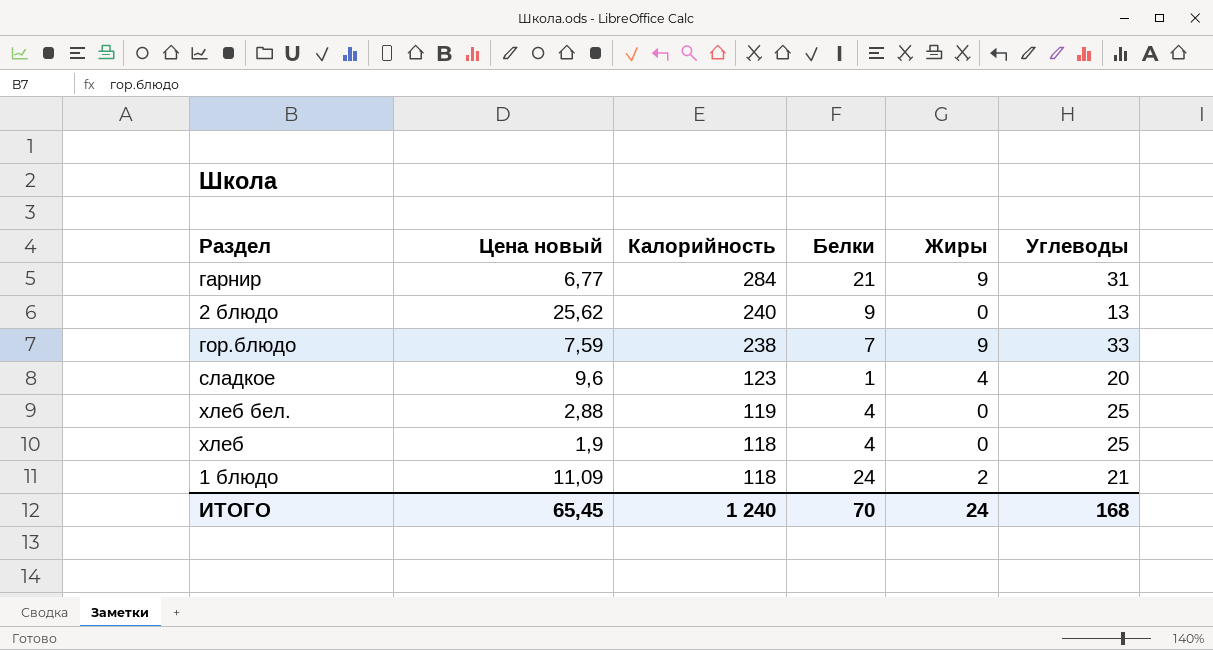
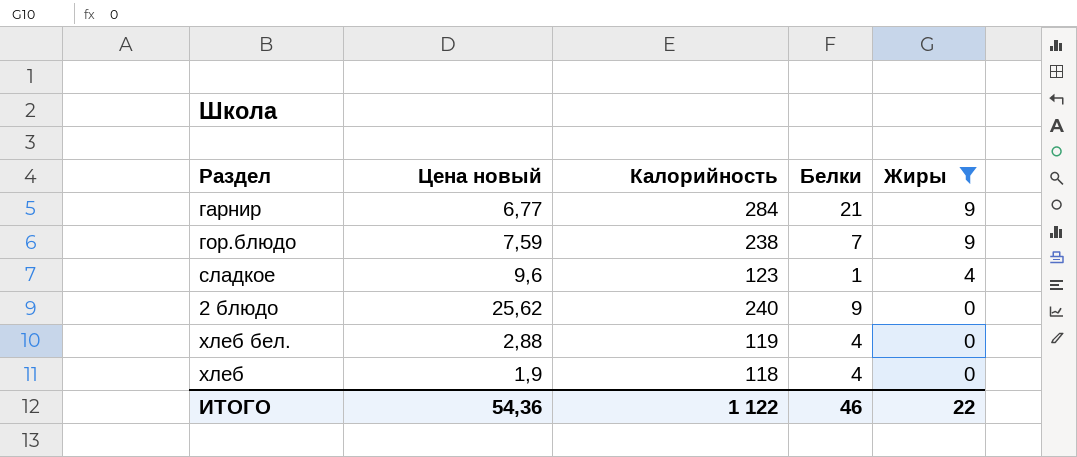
filter: none -> Жиры != 2
row order: Калорийность descending -> Жиры descending
column Углеводы | position: 6 -> none
ИТОГО | Цена новый: 65,45 -> 54,36
ИТОГО | Калорийность: 1 240 -> 1 122
ИТОГО | Белки: 70 -> 46
ИТОГО | Жиры: 24 -> 22

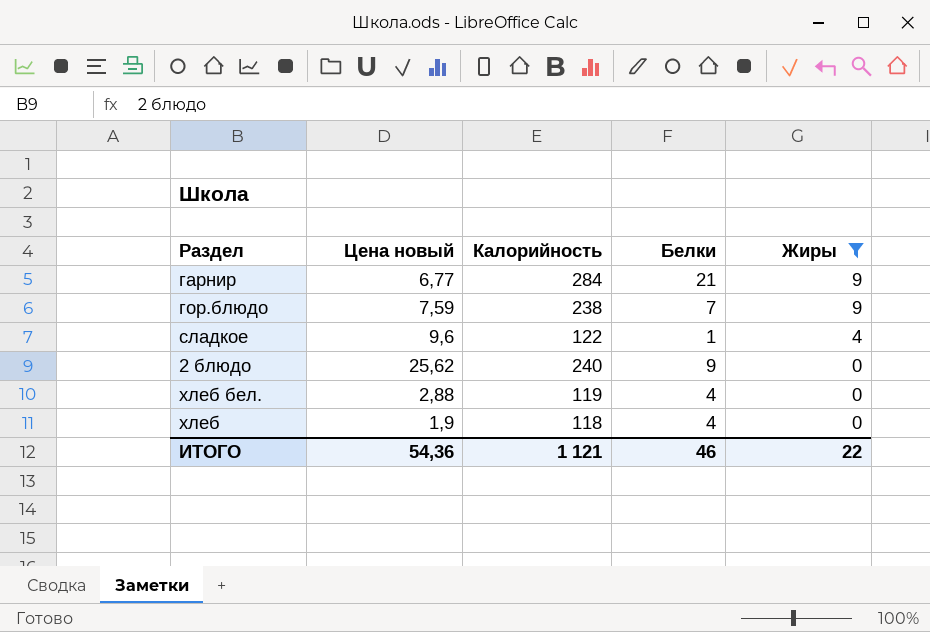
сладкое | Калорийность: 123 -> 122
ИТОГО | Калорийность: 1 122 -> 1 121

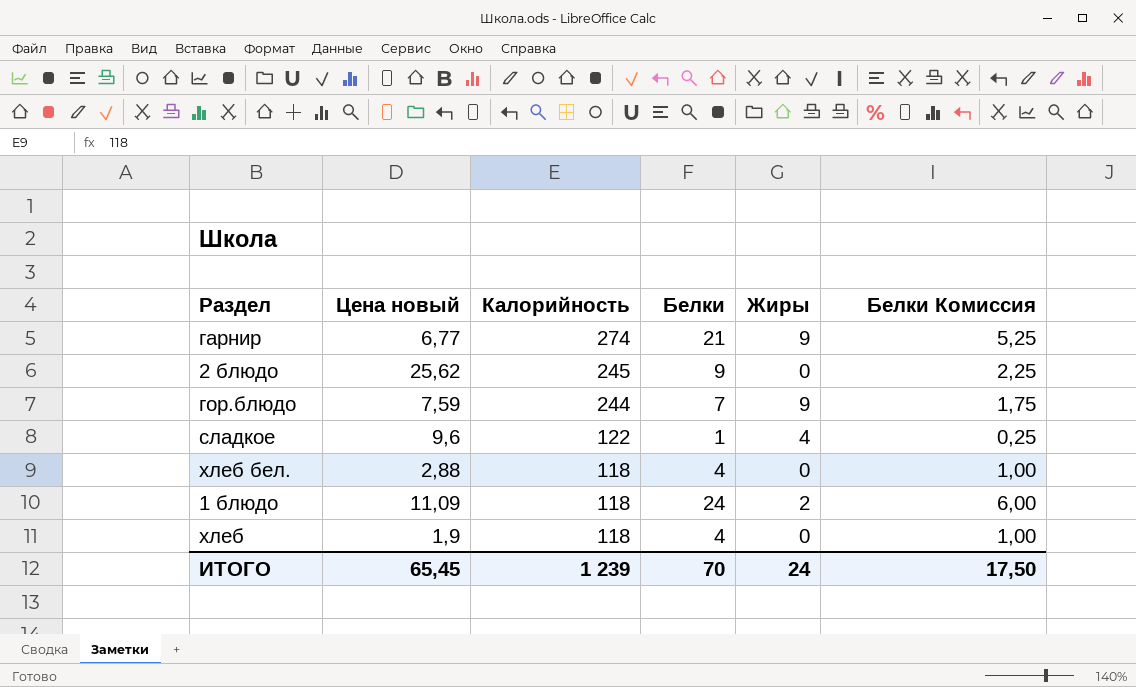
filter: Жиры != 2 -> none
row order: Жиры descending -> Калорийность descending
column Белки Комиссия | formula: none -> [Белки] * 0,25
гарнир | Калорийность: 284 -> 274
2 блюдо | Калорийность: 240 -> 245
гор.блюдо | Калорийность: 238 -> 244
хлеб бел. | Калорийность: 119 -> 118
ИТОГО | Цена новый: 54,36 -> 65,45
ИТОГО | Калорийность: 1 121 -> 1 239
ИТОГО | Белки: 46 -> 70
ИТОГО | Жиры: 22 -> 24

